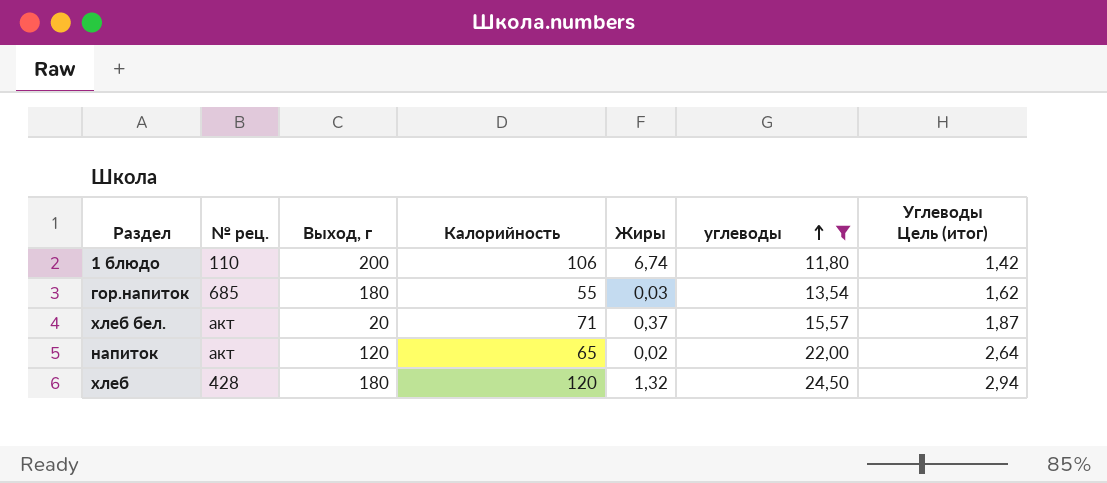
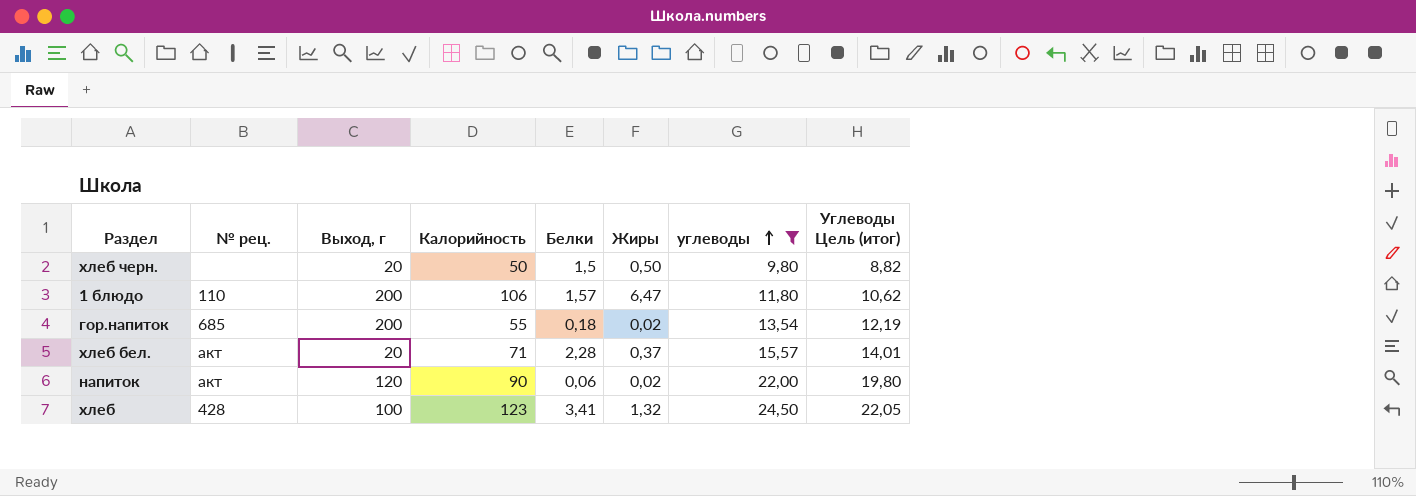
column Белки | position: none -> 5
column Углеводы Цель (итог) | formula: [углеводы] * 0,12 -> [углеводы] * 0,9
row хлеб черн.: none -> none | 20 | 50 | 1,5 | 0,50 | 9,80 | 8,82
1 блюдо | Жиры: 6,74 -> 6,47
гор.напиток | Выход, г: 180 -> 200
гор.напиток | Жиры: 0,03 -> 0,02
напиток | Калорийность: 65 -> 90
хлеб | Выход, г: 180 -> 100
хлеб | Калорийность: 120 -> 123

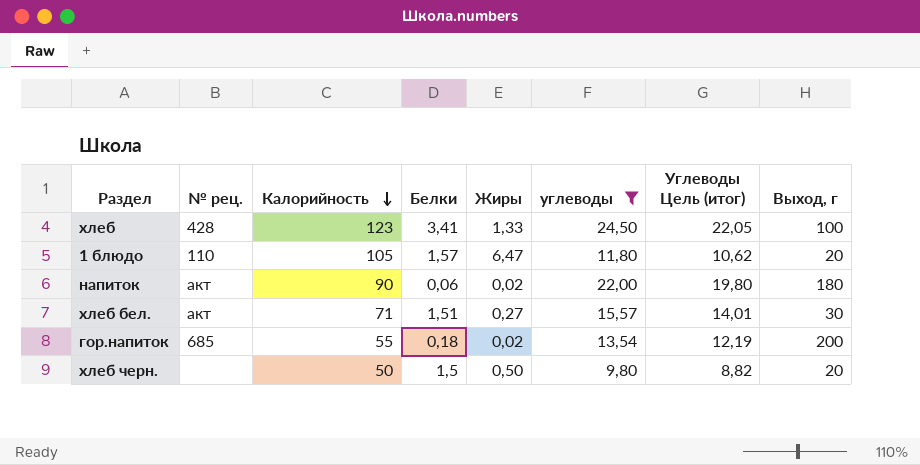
row order: углеводы ascending -> Калорийность descending
column Выход, г | position: 3 -> 8
хлеб | Жиры: 1,32 -> 1,33
1 блюдо | Калорийность: 106 -> 105
1 блюдо | Выход, г: 200 -> 20
напиток | Выход, г: 120 -> 180
хлеб бел. | Белки: 2,28 -> 1,51
хлеб бел. | Жиры: 0,37 -> 0,27
хлеб бел. | Выход, г: 20 -> 30

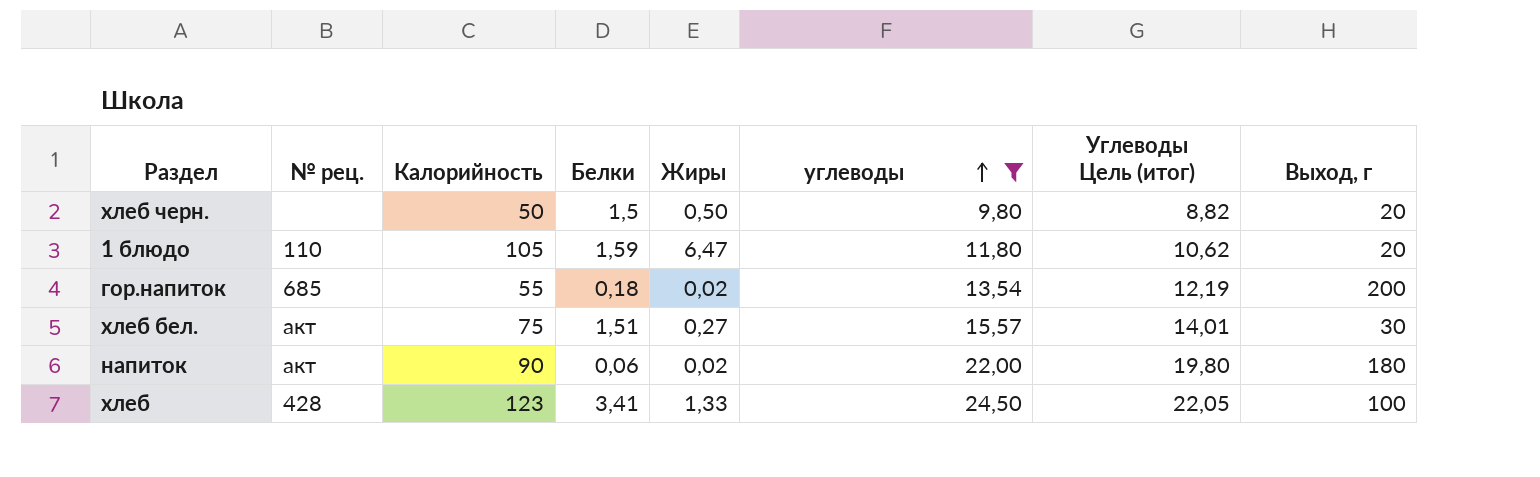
row order: Калорийность descending -> углеводы ascending
1 блюдо | Белки: 1,57 -> 1,59
хлеб бел. | Калорийность: 71 -> 75

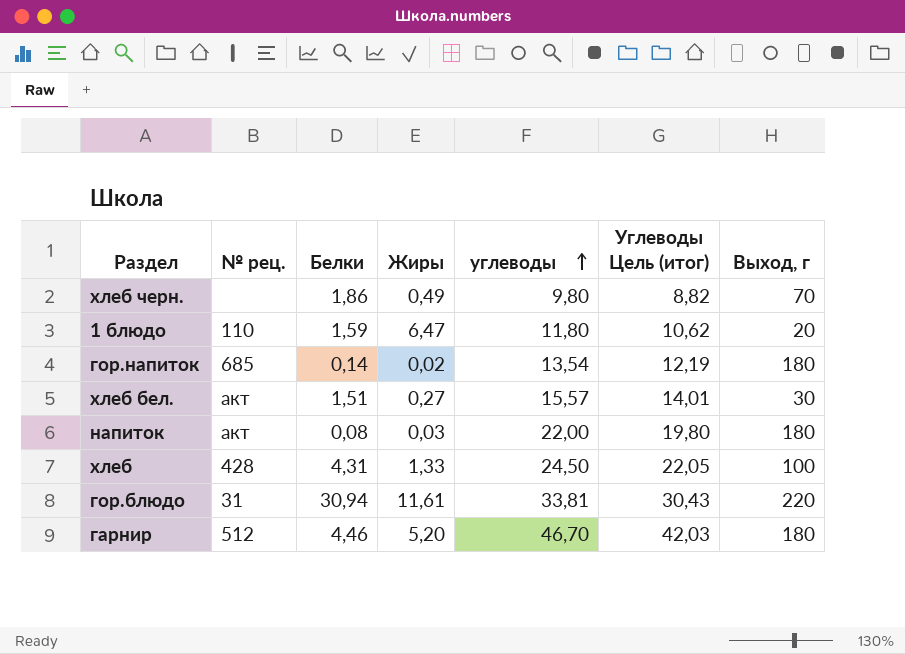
filter: углеводы <= 24,50 -> none
column Калорийность | position: 3 -> none
хлеб черн. | Белки: 1,5 -> 1,86
хлеб черн. | Жиры: 0,50 -> 0,49
хлеб черн. | Выход, г: 20 -> 70
гор.напиток | Белки: 0,18 -> 0,14
гор.напиток | Выход, г: 200 -> 180
напиток | Белки: 0,06 -> 0,08
напиток | Жиры: 0,02 -> 0,03
хлеб | Белки: 3,41 -> 4,31

